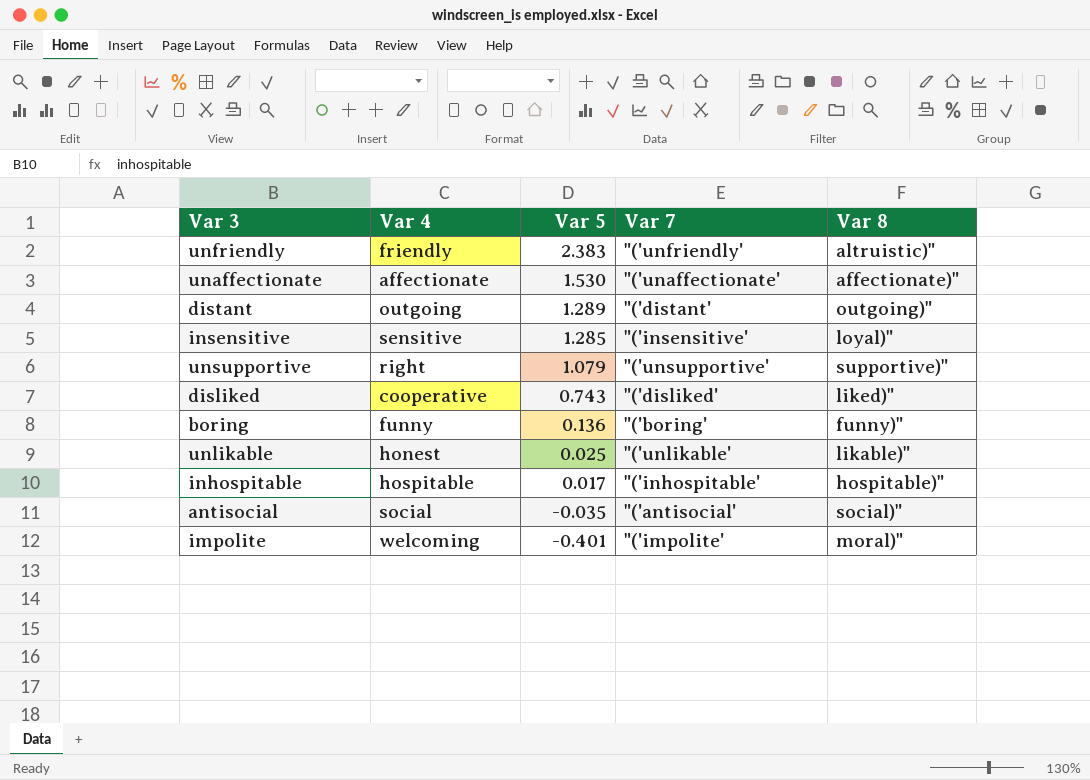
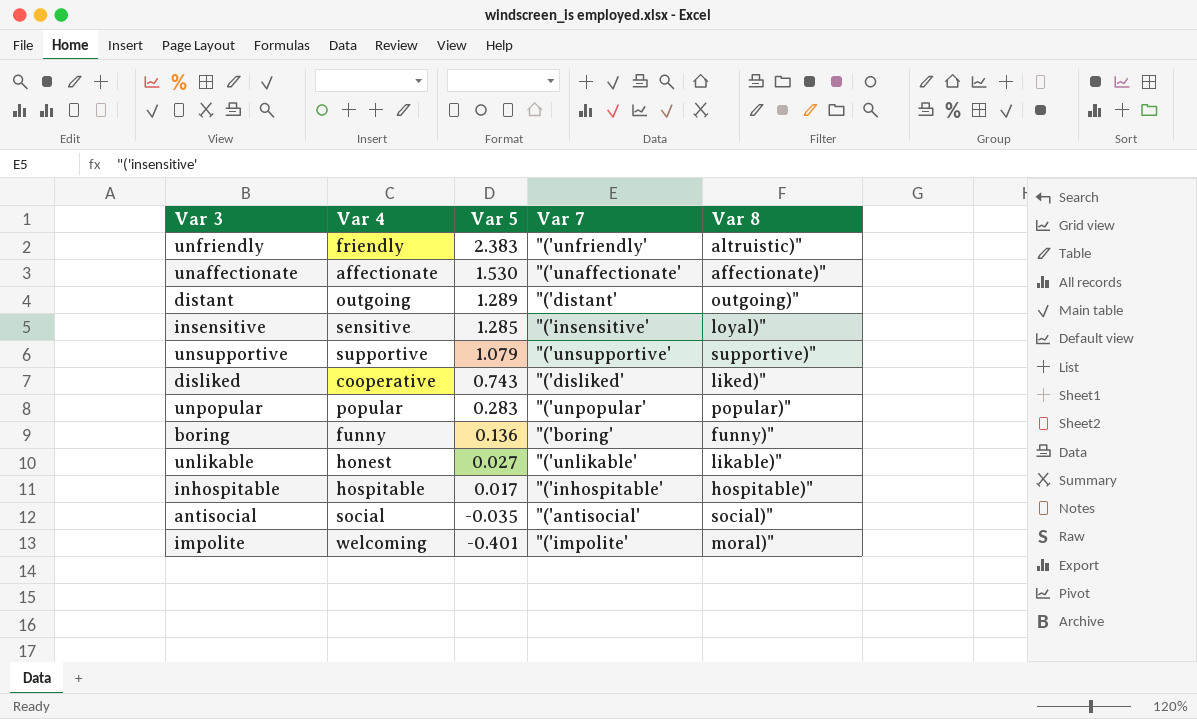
unsupportive | Var 4: right -> supportive
row unpopular: none -> popular | 0.283 | "('unpopular' | popular)"
unlikable | Var 5: 0.025 -> 0.027

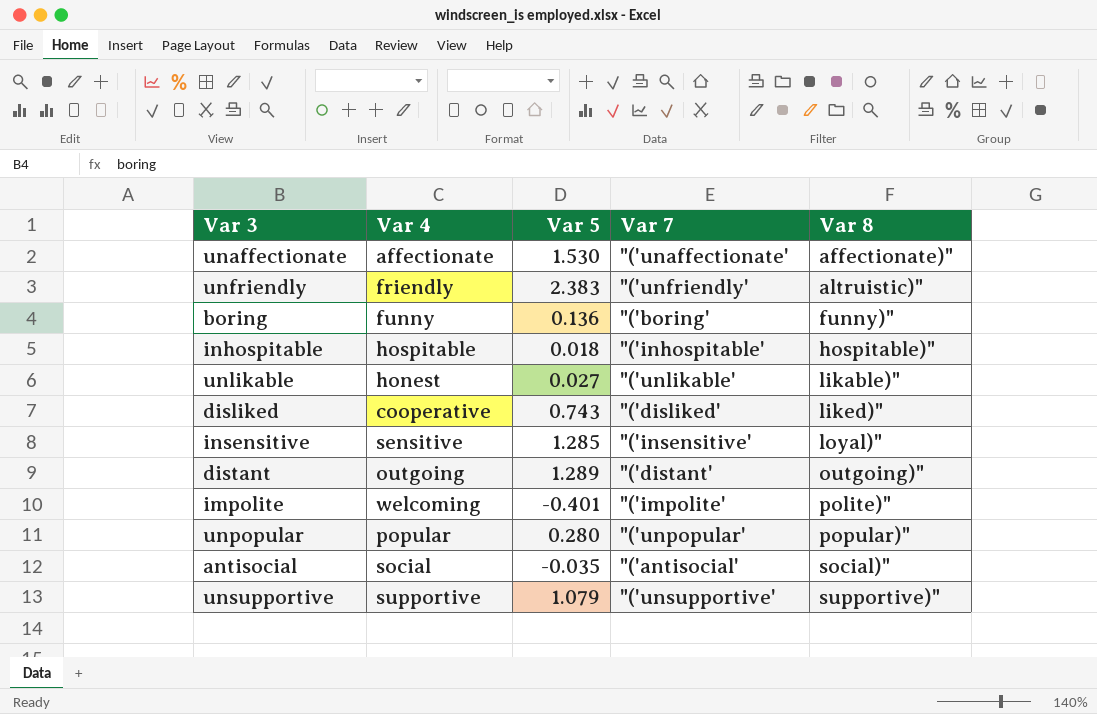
row order: Var 5 descending -> Var 8 ascending
inhospitable | Var 5: 0.017 -> 0.018
impolite | Var 8: moral)" -> polite)"
unpopular | Var 5: 0.283 -> 0.280

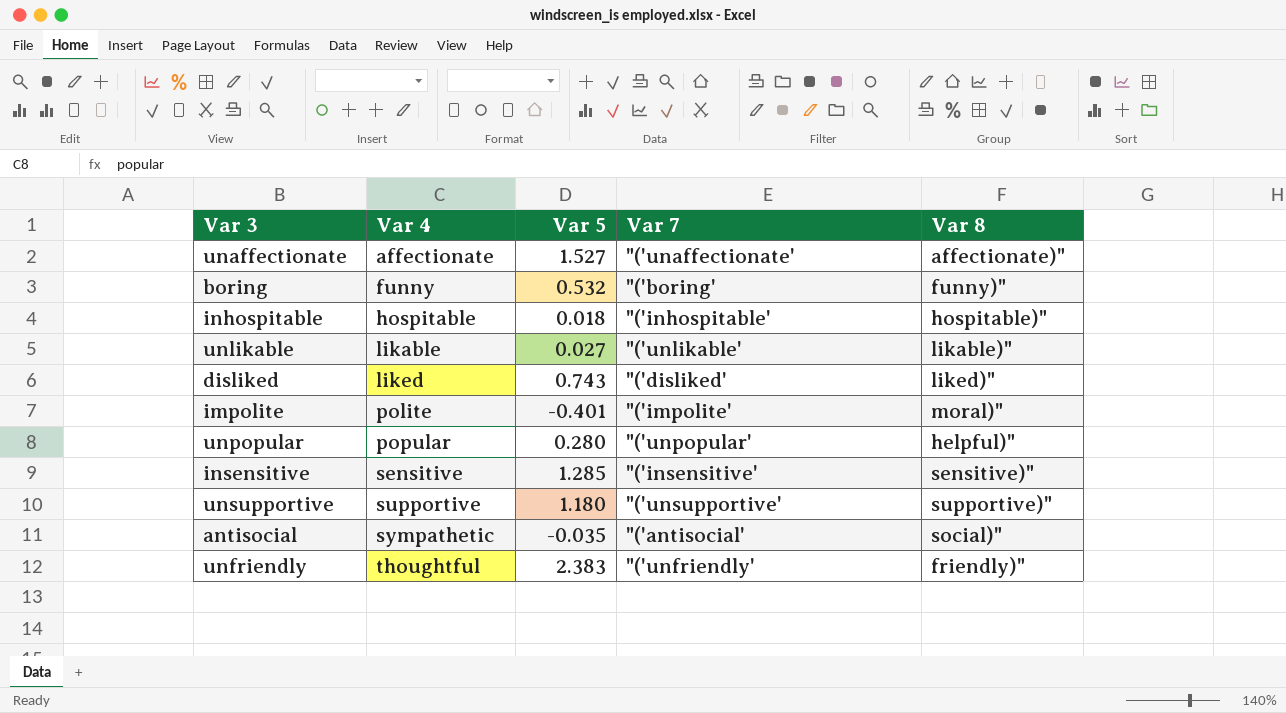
row order: Var 8 ascending -> Var 4 ascending
row distant: outgoing | 1.289 | "('distant' | outgoing)" -> none
unaffectionate | Var 5: 1.530 -> 1.527
boring | Var 5: 0.136 -> 0.532
unlikable | Var 4: honest -> likable
disliked | Var 4: cooperative -> liked
impolite | Var 4: welcoming -> polite
impolite | Var 8: polite)" -> moral)"
unpopular | Var 8: popular)" -> helpful)"
insensitive | Var 8: loyal)" -> sensitive)"
unsupportive | Var 5: 1.079 -> 1.180
antisocial | Var 4: social -> sympathetic
unfriendly | Var 4: friendly -> thoughtful
unfriendly | Var 8: altruistic)" -> friendly)"

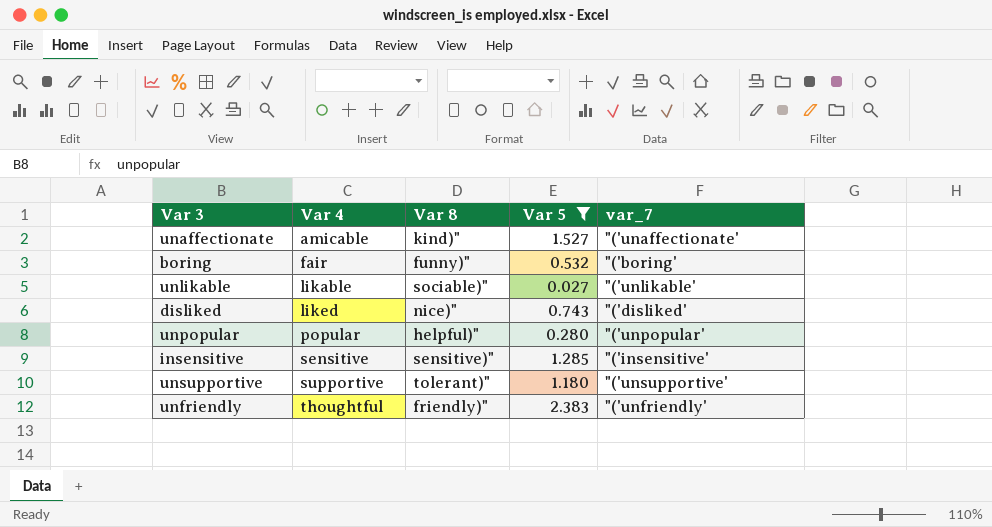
filter: none -> Var 5 >= 0.027
column Var 8 | position: 5 -> 3
column name: Var 7 -> var_7
unaffectionate | Var 4: affectionate -> amicable
unaffectionate | Var 8: affectionate)" -> kind)"
boring | Var 4: funny -> fair
unlikable | Var 8: likable)" -> sociable)"
disliked | Var 8: liked)" -> nice)"
unsupportive | Var 8: supportive)" -> tolerant)"

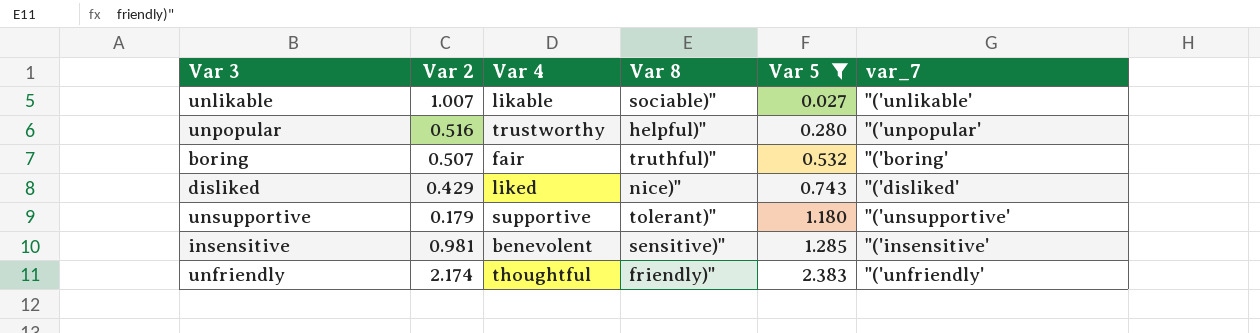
row order: Var 4 ascending -> Var 5 ascending
column Var 2 | position: none -> 2
row unaffectionate: amicable | kind)" | 1.527 | "('unaffectionate' -> none
unpopular | Var 4: popular -> trustworthy
boring | Var 8: funny)" -> truthful)"
insensitive | Var 4: sensitive -> benevolent

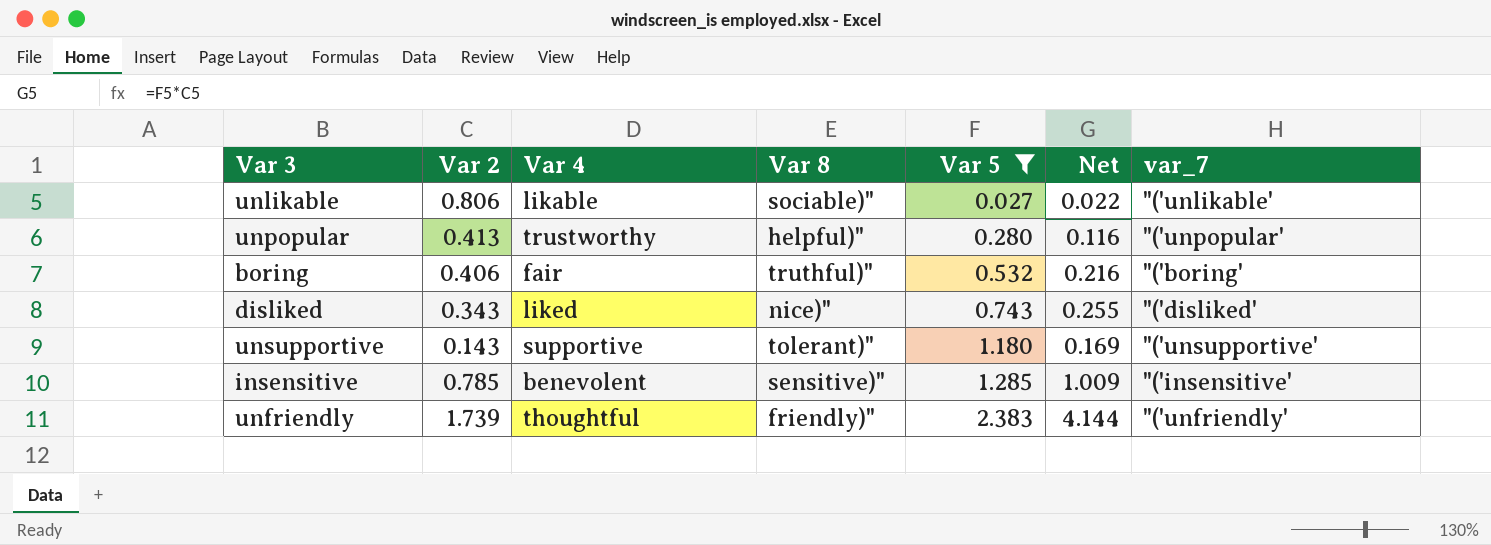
column Net | formula: none -> [Var 2] * [Var 5]
unlikable | Var 2: 1.007 -> 0.806
unpopular | Var 2: 0.516 -> 0.413
boring | Var 2: 0.507 -> 0.406
disliked | Var 2: 0.429 -> 0.343
unsupportive | Var 2: 0.179 -> 0.143
insensitive | Var 2: 0.981 -> 0.785
unfriendly | Var 2: 2.174 -> 1.739

